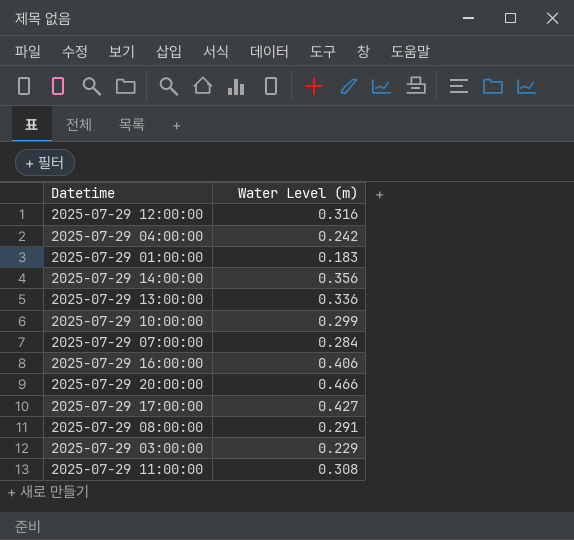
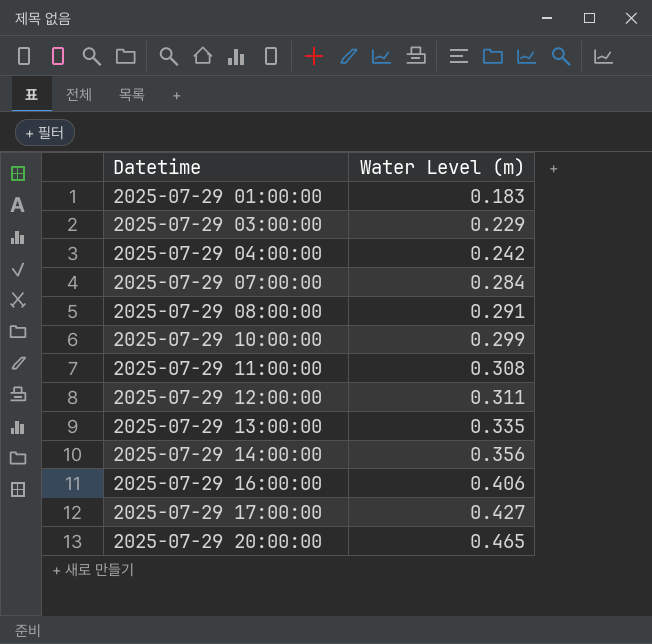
row order: none -> Datetime ascending
2025-07-29 12:00:00 | Water Level (m): 0.316 -> 0.311
2025-07-29 13:00:00 | Water Level (m): 0.336 -> 0.335
2025-07-29 20:00:00 | Water Level (m): 0.466 -> 0.465

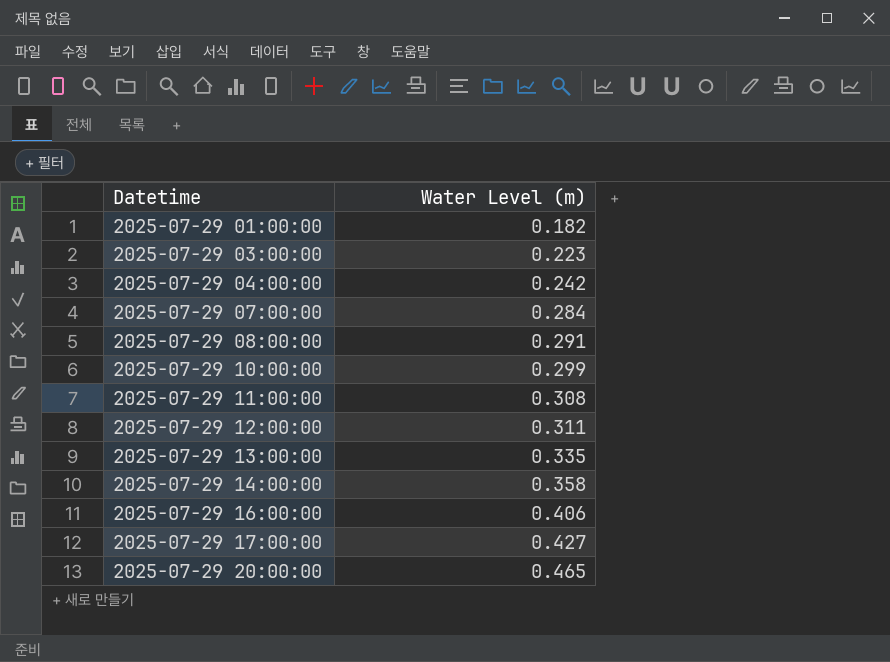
2025-07-29 01:00:00 | Water Level (m): 0.183 -> 0.182
2025-07-29 03:00:00 | Water Level (m): 0.229 -> 0.223
2025-07-29 14:00:00 | Water Level (m): 0.356 -> 0.358

